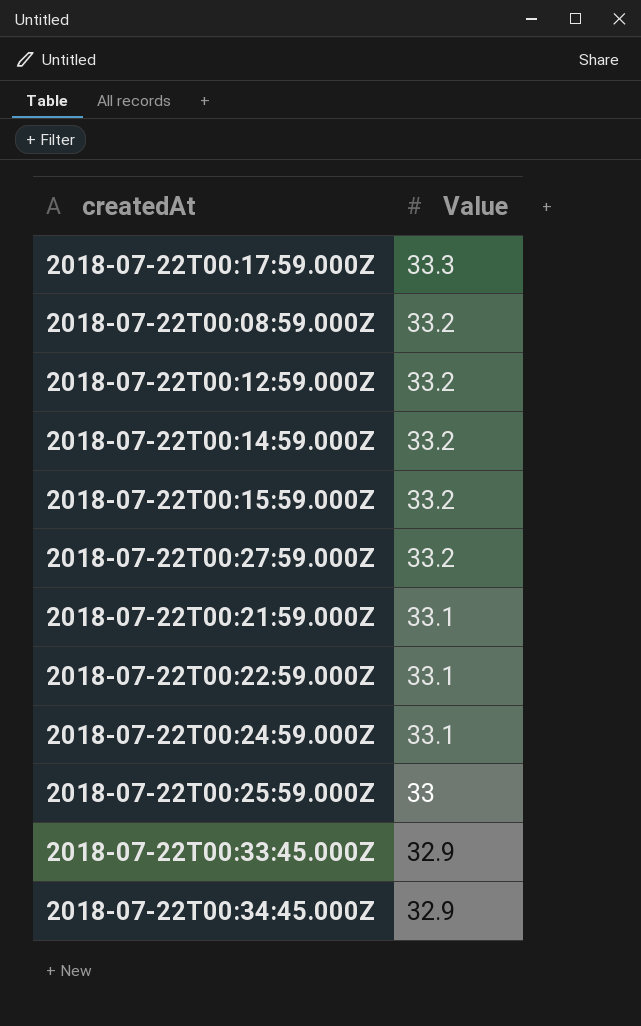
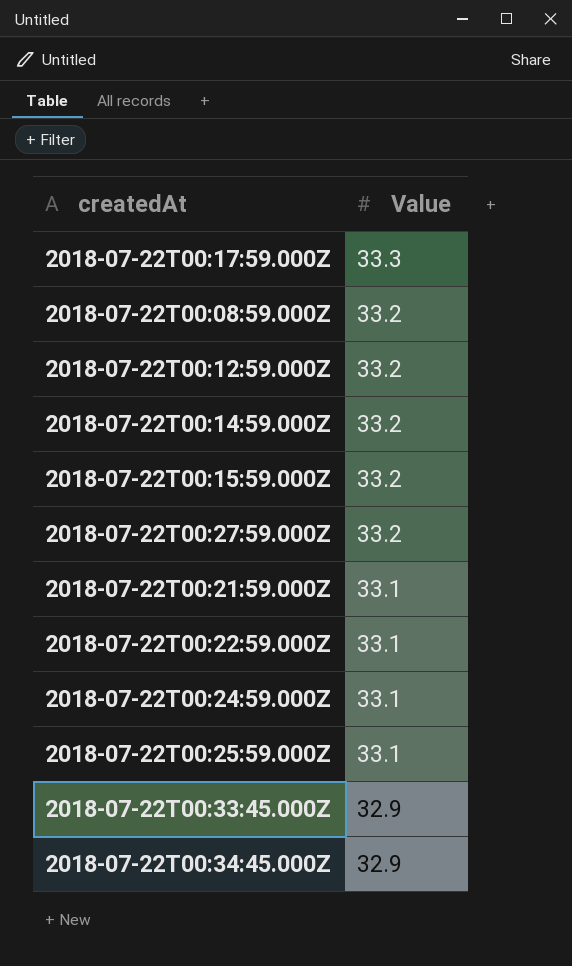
2018-07-22T00:25:59.000Z | Value: 33 -> 33.1

